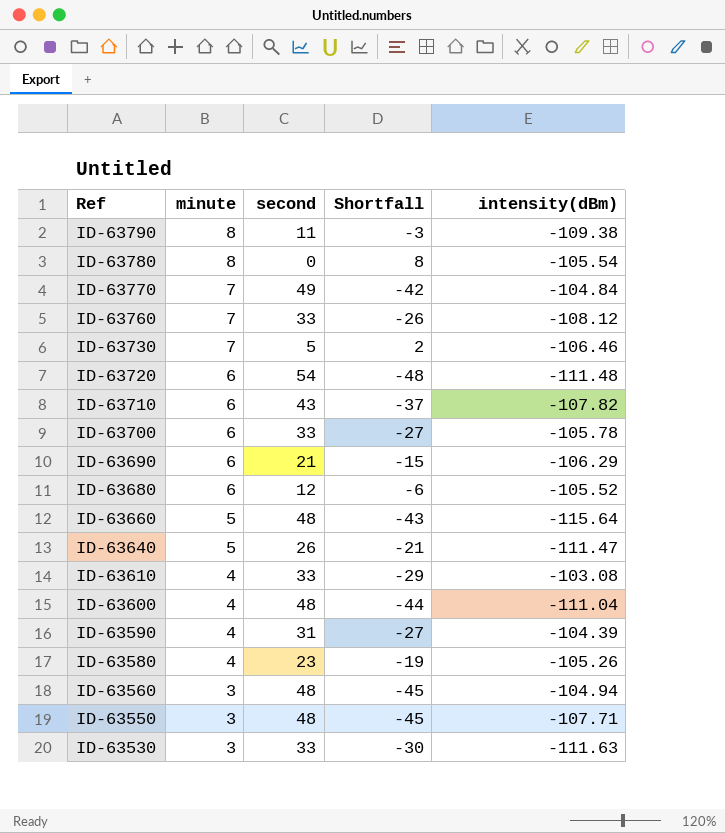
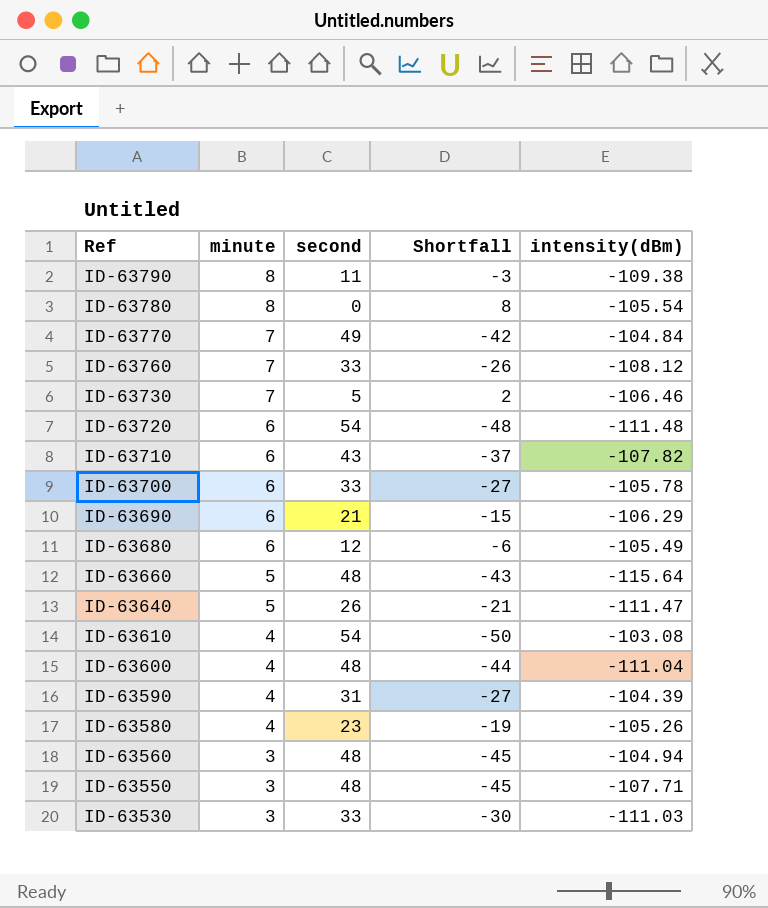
ID-63680 | intensity(dBm): -105.52 -> -105.49
ID-63610 | second: 33 -> 54
ID-63610 | Shortfall: -29 -> -50
ID-63530 | intensity(dBm): -111.63 -> -111.03

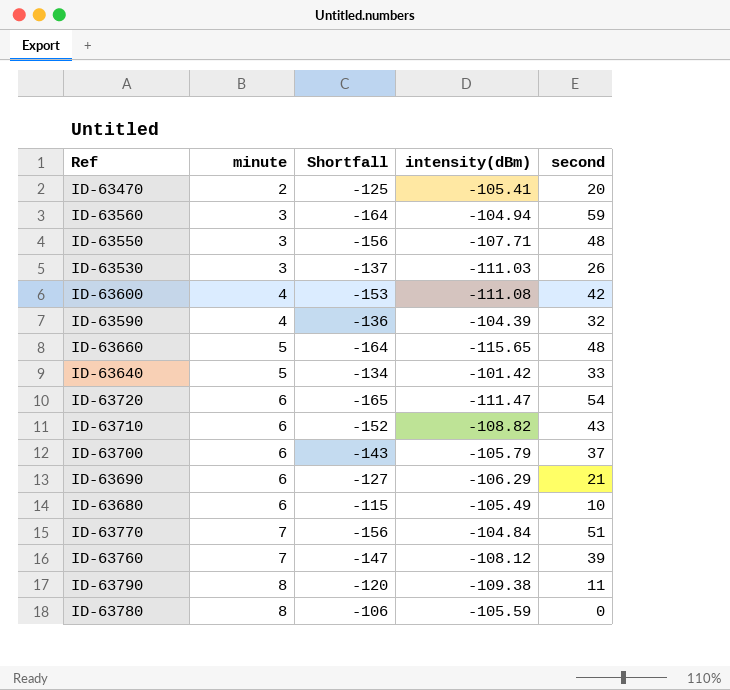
row order: Ref descending -> minute ascending
column Shortfall | formula: [minute] - [second] -> [intensity(dBm)] - [second]
column second | position: 3 -> 5
row ID-63730: 7 | 5 | 2 | -106.46 -> none
row ID-63610: 4 | 54 | -50 | -103.08 -> none
row ID-63580: 4 | 23 | -19 | -105.26 -> none
row ID-63470: none -> 2 | -125 | -105.41 | 20
ID-63560 | second: 48 -> 59
ID-63530 | second: 33 -> 26
ID-63600 | intensity(dBm): -111.04 -> -111.08
ID-63600 | second: 48 -> 42
ID-63590 | second: 31 -> 32
ID-63660 | intensity(dBm): -115.64 -> -115.65
ID-63640 | intensity(dBm): -111.47 -> -101.42
ID-63640 | second: 26 -> 33
ID-63720 | intensity(dBm): -111.48 -> -111.47
ID-63710 | intensity(dBm): -107.82 -> -108.82
ID-63700 | intensity(dBm): -105.78 -> -105.79
ID-63700 | second: 33 -> 37
ID-63680 | second: 12 -> 10
ID-63770 | second: 49 -> 51
ID-63760 | second: 33 -> 39
ID-63780 | intensity(dBm): -105.54 -> -105.59

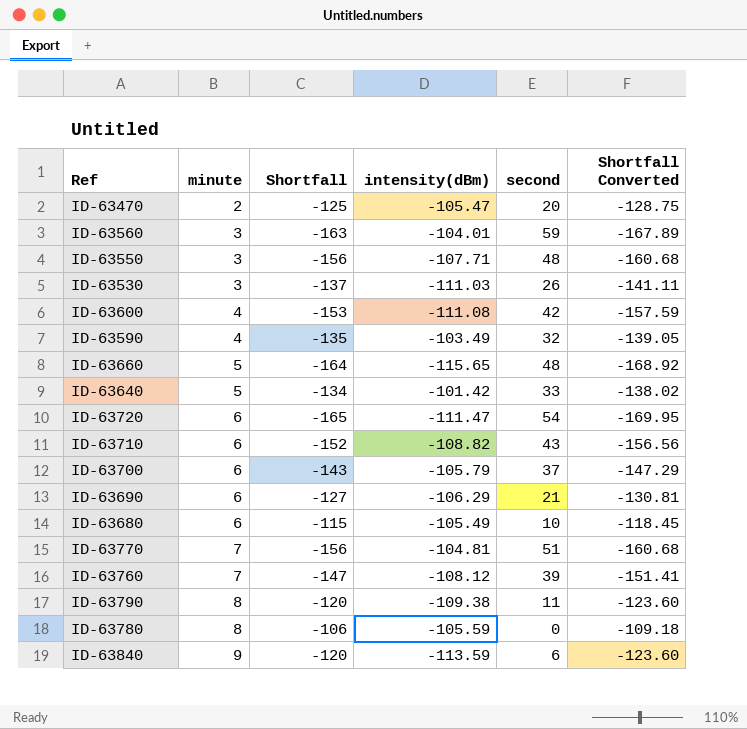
column Shortfall Converted | formula: none -> [Shortfall] * 1.03
ID-63470 | intensity(dBm): -105.41 -> -105.47
ID-63560 | Shortfall: -164 -> -163
ID-63560 | intensity(dBm): -104.94 -> -104.01
ID-63590 | Shortfall: -136 -> -135
ID-63590 | intensity(dBm): -104.39 -> -103.49
ID-63770 | intensity(dBm): -104.84 -> -104.81
row ID-63840: none -> 9 | -120 | -113.59 | 6 | -123.60

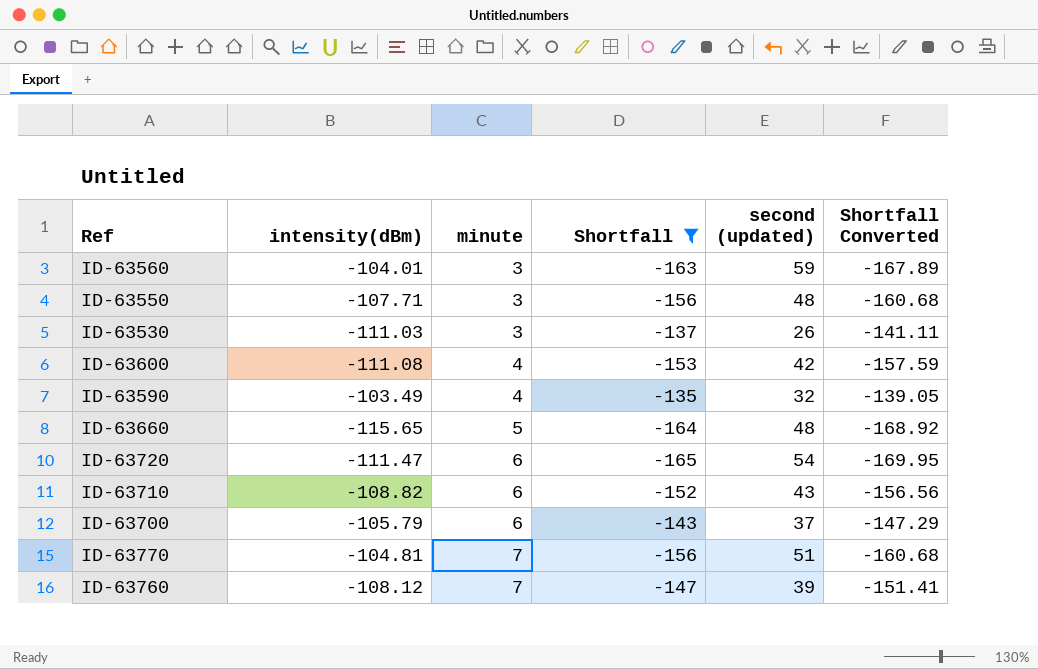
filter: none -> Shortfall <= -135
column intensity(dBm) | position: 4 -> 2
column name: second -> second (updated)

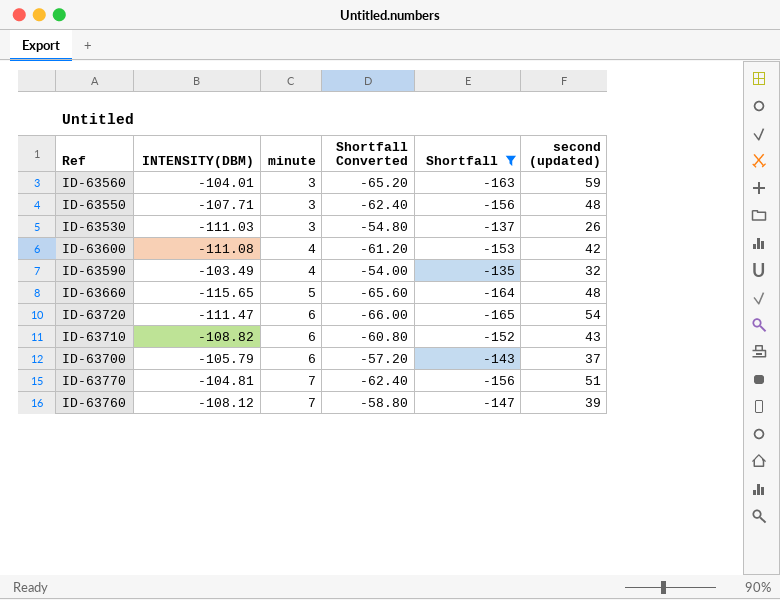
column name: intensity(dBm) -> INTENSITY(DBM)
column Shortfall Converted | formula: [Shortfall] * 1.03 -> [Shortfall] * 0.4
column Shortfall Converted | position: 6 -> 4

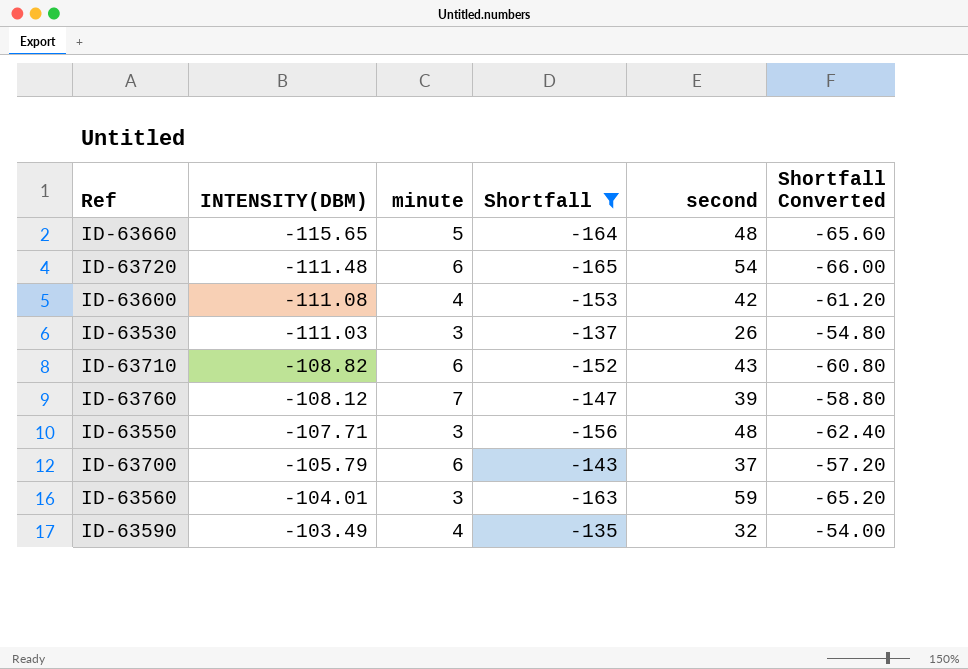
row order: minute ascending -> INTENSITY(DBM) ascending
column name: second (updated) -> second
column Shortfall Converted | position: 4 -> 6
row ID-63770: -104.81 | 7 | -62.40 | -156 | 51 -> none
ID-63720 | INTENSITY(DBM): -111.47 -> -111.48

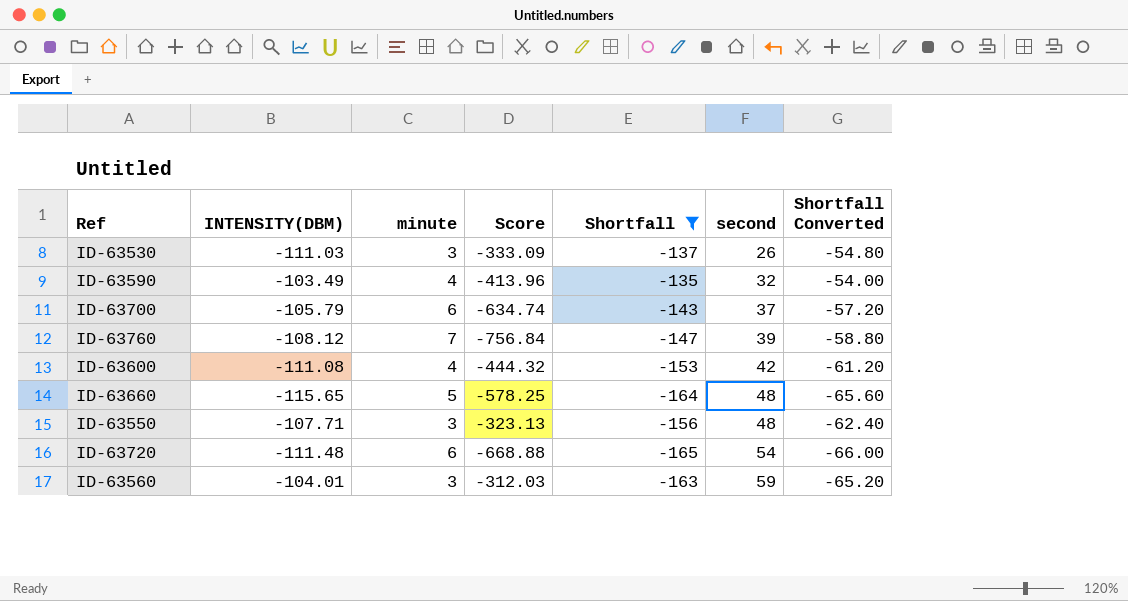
row order: INTENSITY(DBM) ascending -> second ascending
column Score | formula: none -> [INTENSITY(DBM)] * [minute]
row ID-63710: -108.82 | 6 | -152 | 43 | -60.80 -> none

